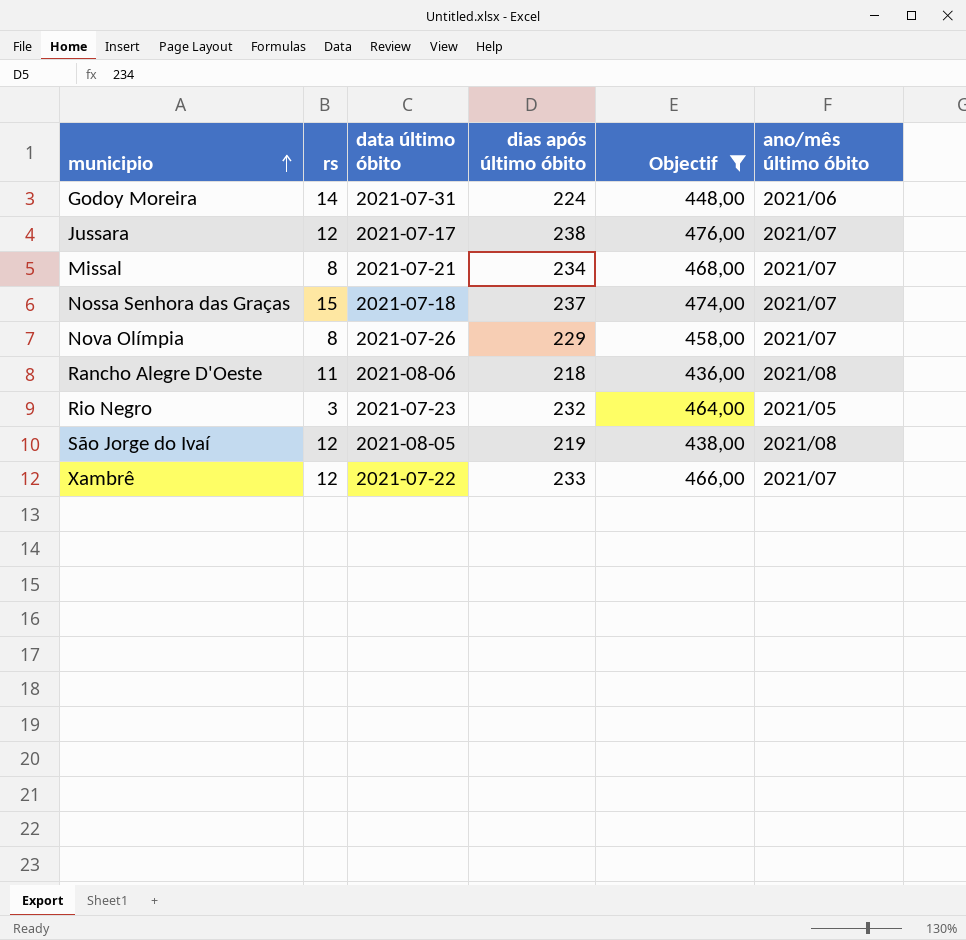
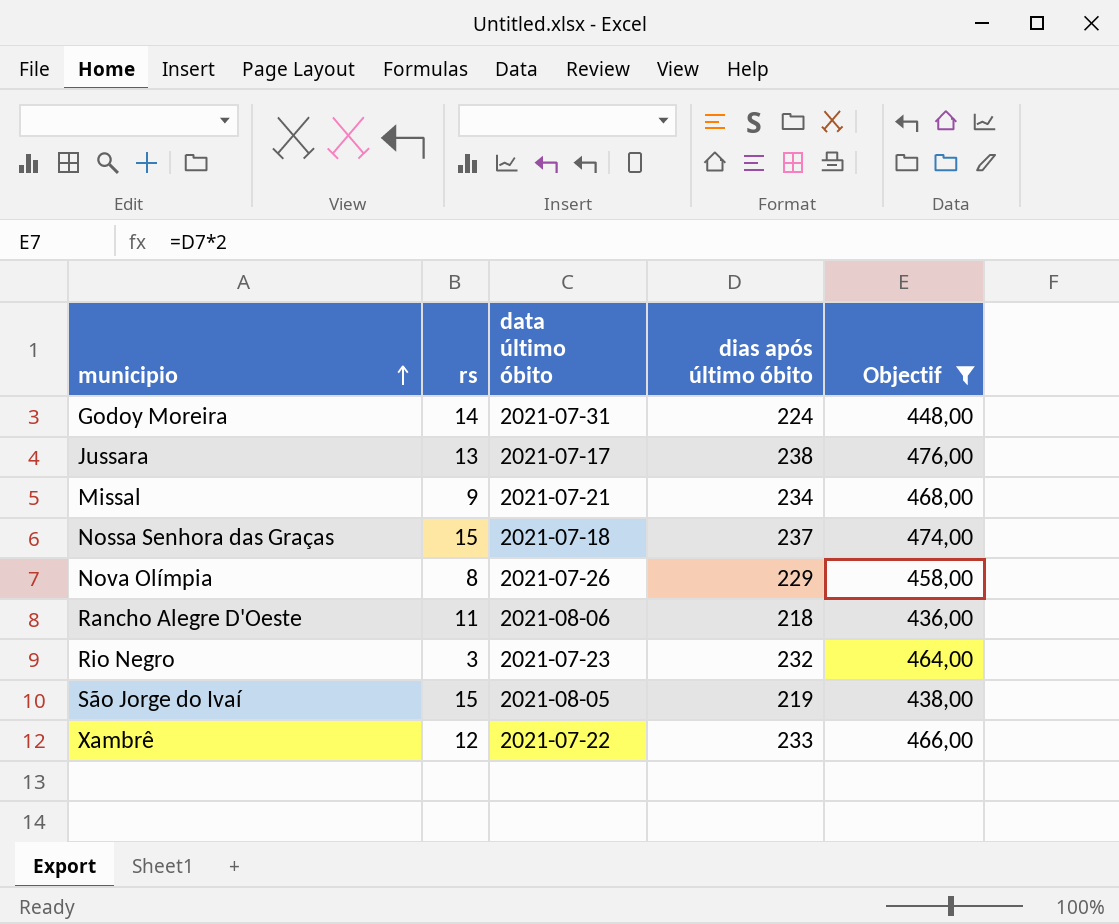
column ano/mês último óbito | position: 6 -> none
Jussara | rs: 12 -> 13
Missal | rs: 8 -> 9
São Jorge do Ivaí | rs: 12 -> 15

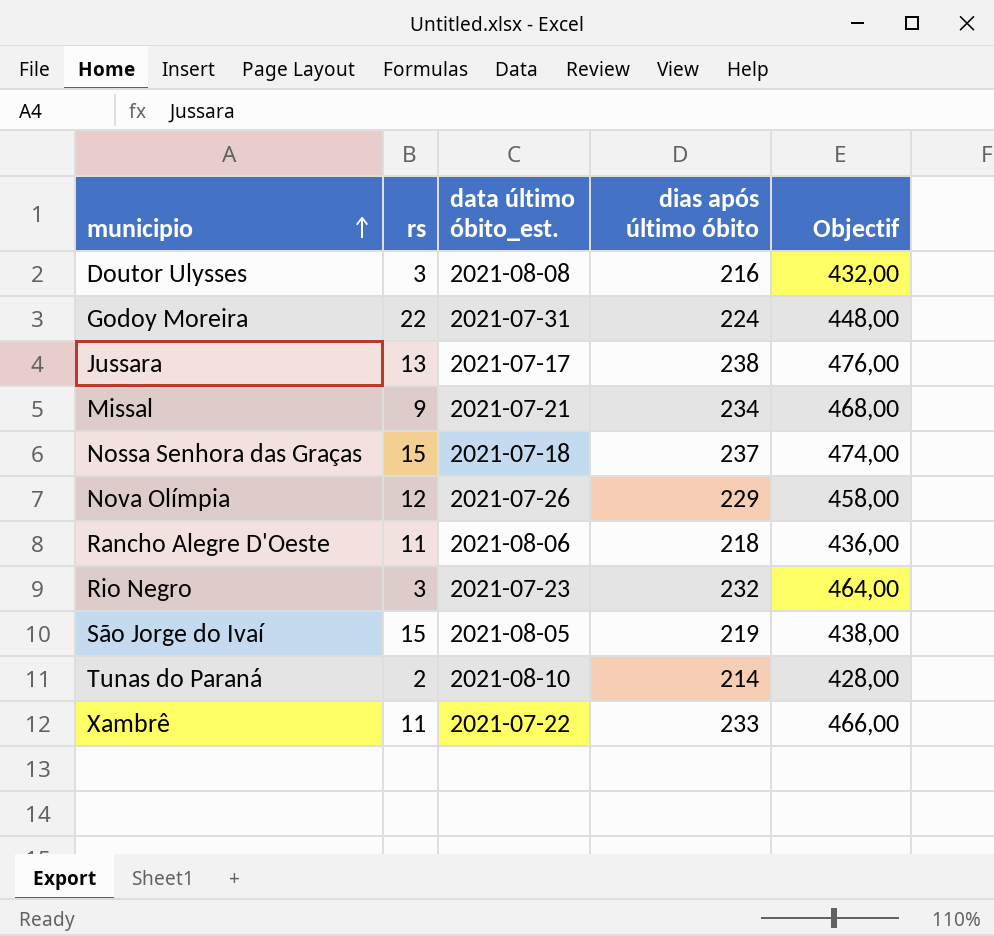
filter: Objectif >= 436,00 -> none
column name: data último óbito -> data último óbito_est.
Godoy Moreira | rs: 14 -> 22
Nova Olímpia | rs: 8 -> 12
Xambrê | rs: 12 -> 11

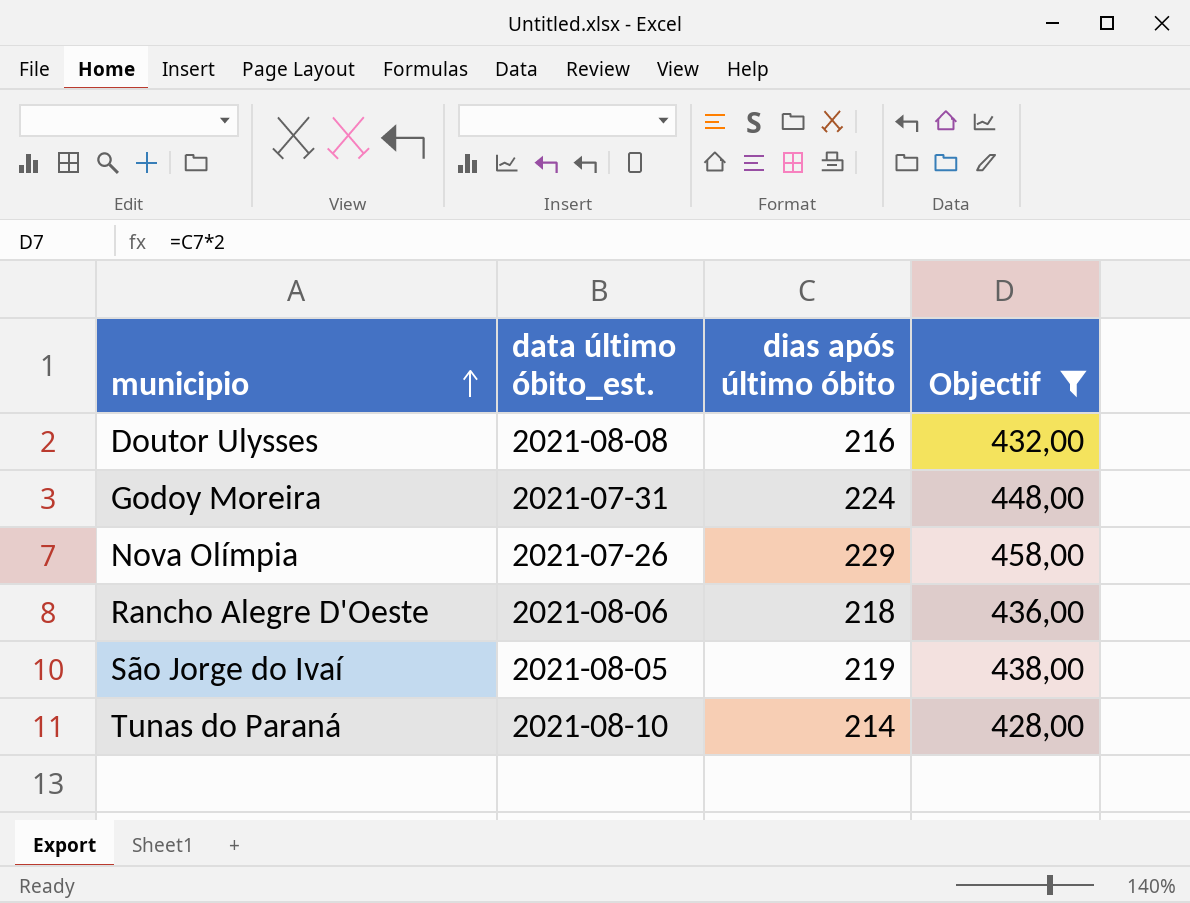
filter: none -> Objectif <= 458,00
column rs | position: 2 -> none

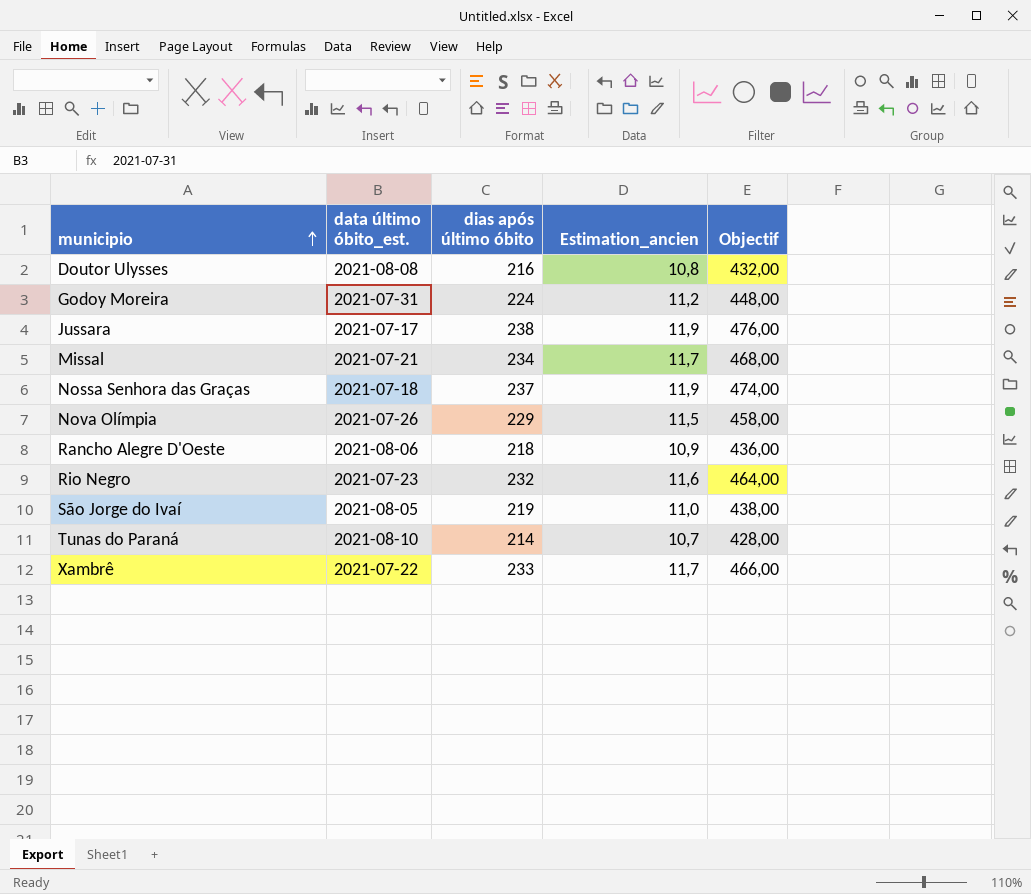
filter: Objectif <= 458,00 -> none
column Estimation_ancien | formula: none -> [dias após último óbito] * 0,05

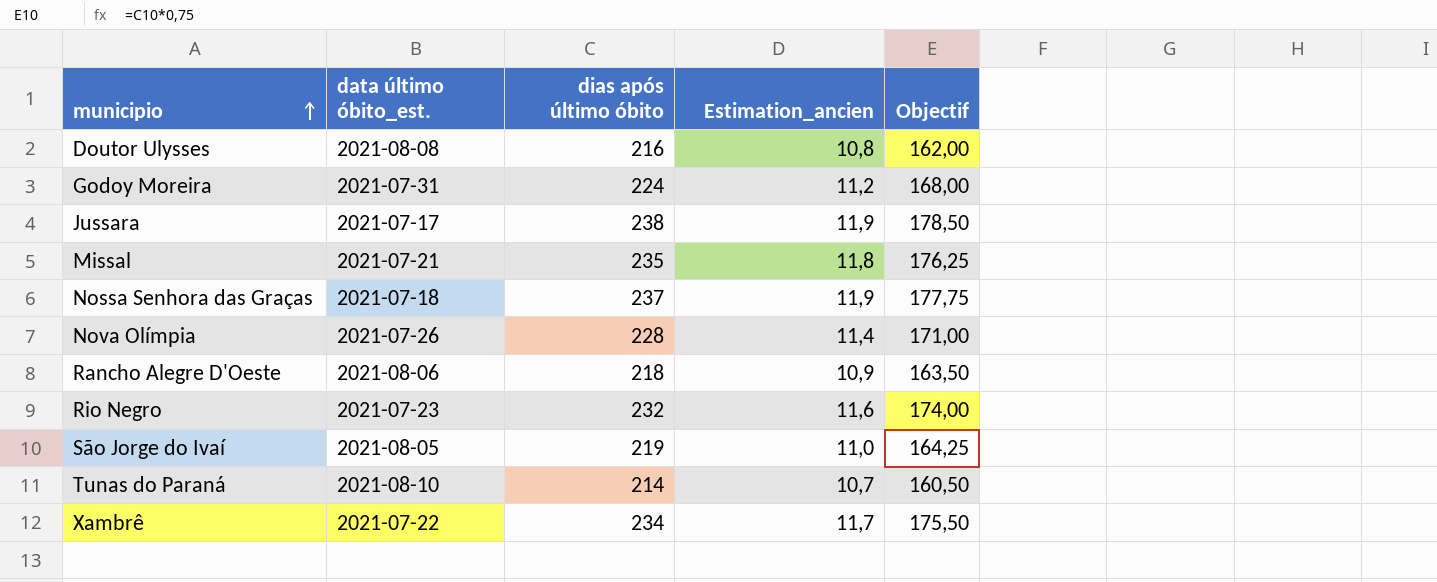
column Objectif | formula: [dias após último óbito] * 2 -> [dias após último óbito] * 0,75
Missal | dias após último óbito: 234 -> 235
Missal | Estimation_ancien: 11,7 -> 11,8
Nova Olímpia | dias após último óbito: 229 -> 228
Nova Olímpia | Estimation_ancien: 11,5 -> 11,4
Xambrê | dias após último óbito: 233 -> 234

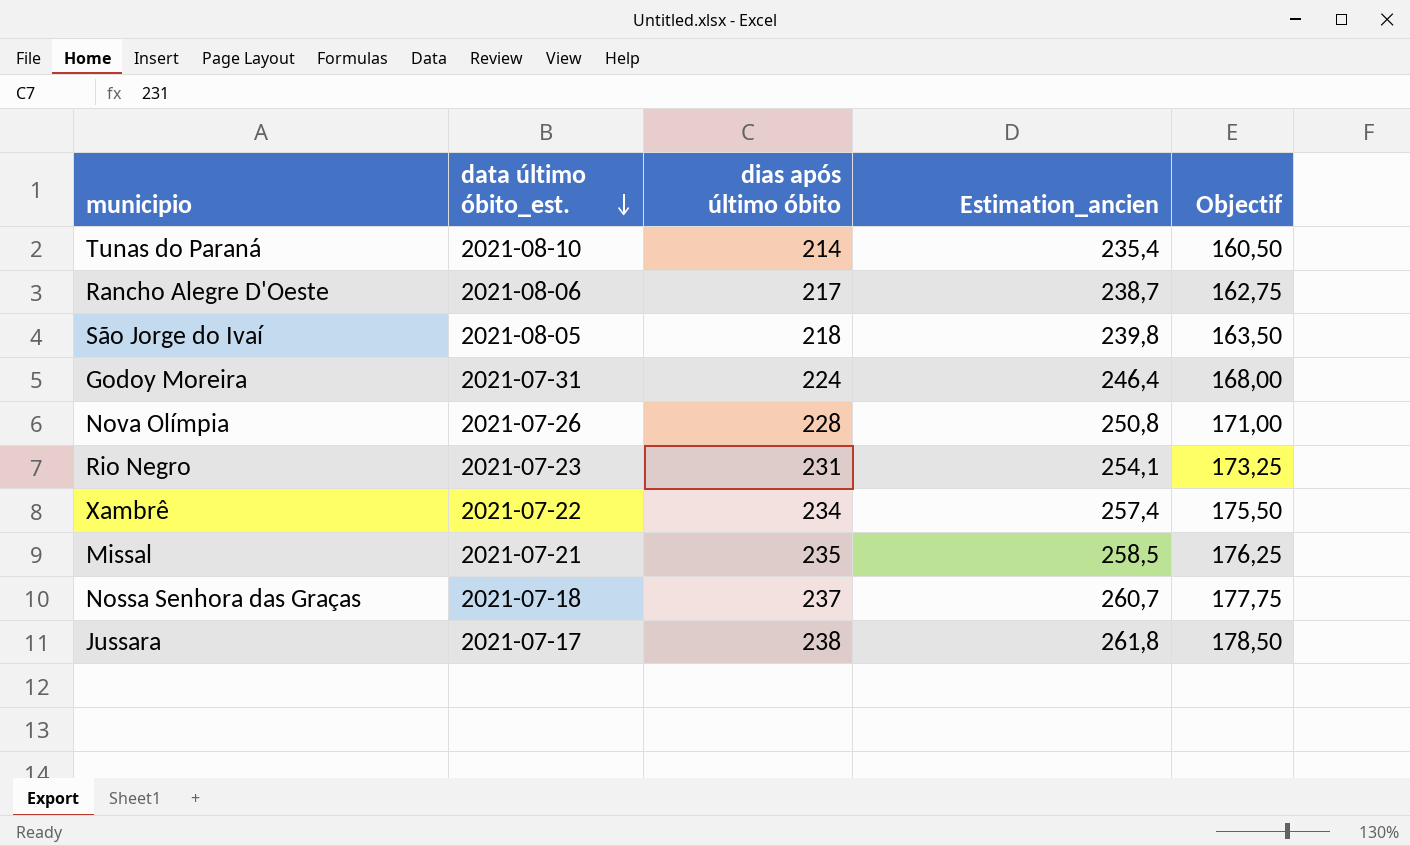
row order: municipio ascending -> data último óbito_est. descending
column Estimation_ancien | formula: [dias após último óbito] * 0,05 -> [dias após último óbito] * 1,1
row Doutor Ulysses: 2021-08-08 | 216 | 10,8 | 162,00 -> none
Rancho Alegre D'Oeste | dias após último óbito: 218 -> 217
Rancho Alegre D'Oeste | Objectif: 163,50 -> 162,75
São Jorge do Ivaí | dias após último óbito: 219 -> 218
São Jorge do Ivaí | Objectif: 164,25 -> 163,50
Rio Negro | dias após último óbito: 232 -> 231
Rio Negro | Objectif: 174,00 -> 173,25

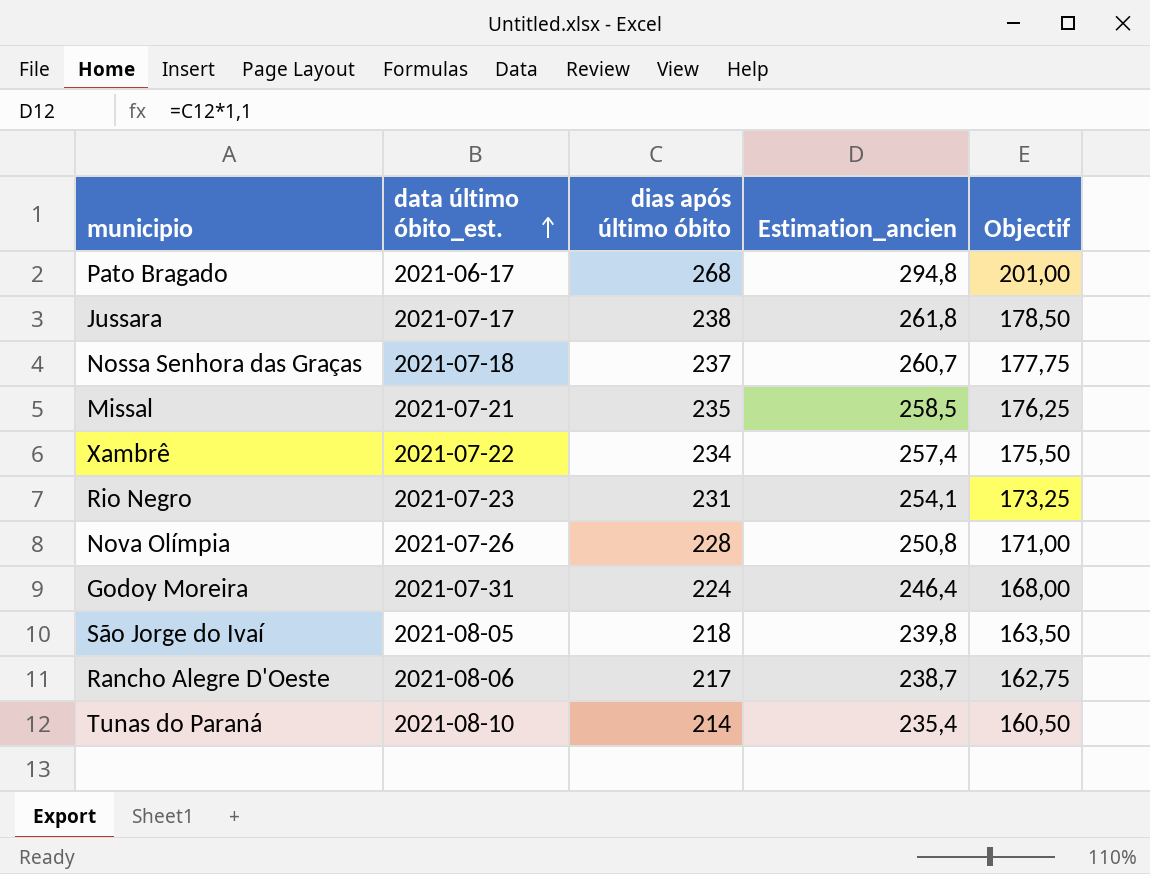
row order: data último óbito_est. descending -> data último óbito_est. ascending
row Pato Bragado: none -> 2021-06-17 | 268 | 294,8 | 201,00

